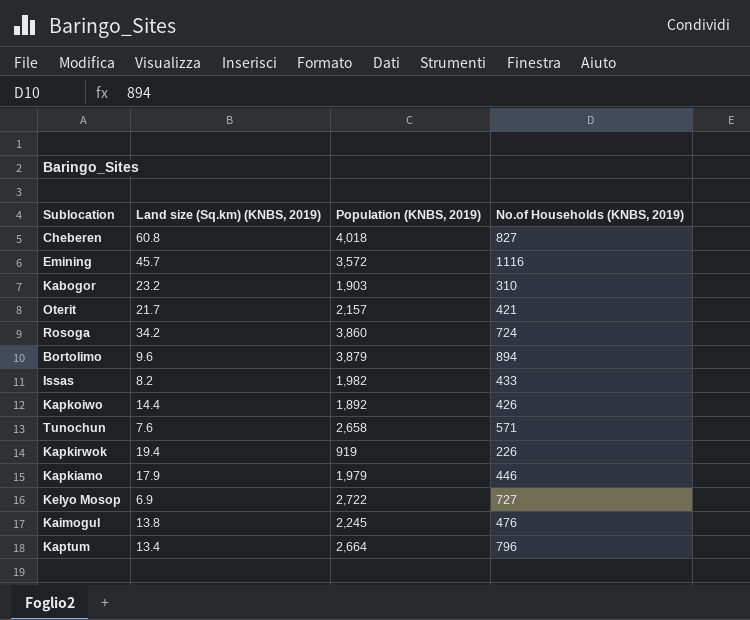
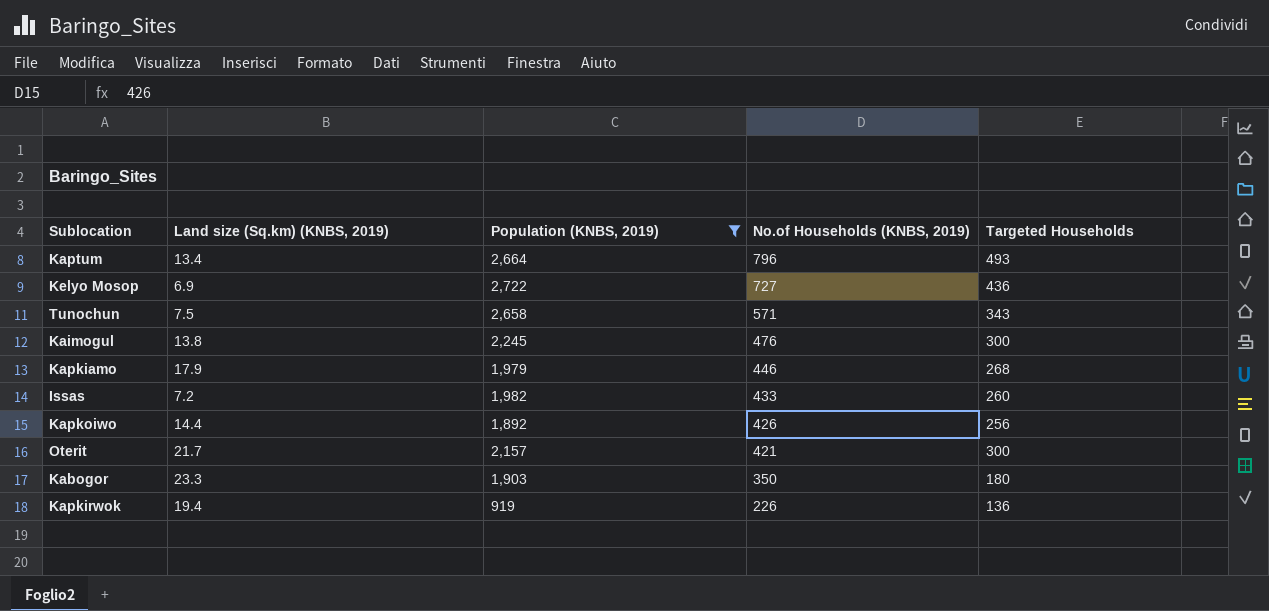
filter: none -> Population (KNBS, 2019) <= 2,722
row order: none -> No.of Households (KNBS, 2019) descending
column Targeted Households | position: none -> 5
Tunochun | Land size (Sq.km) (KNBS, 2019): 7.6 -> 7.5
Issas | Land size (Sq.km) (KNBS, 2019): 8.2 -> 7.2
Kabogor | Land size (Sq.km) (KNBS, 2019): 23.2 -> 23.3
Kabogor | No.of Households (KNBS, 2019): 310 -> 350

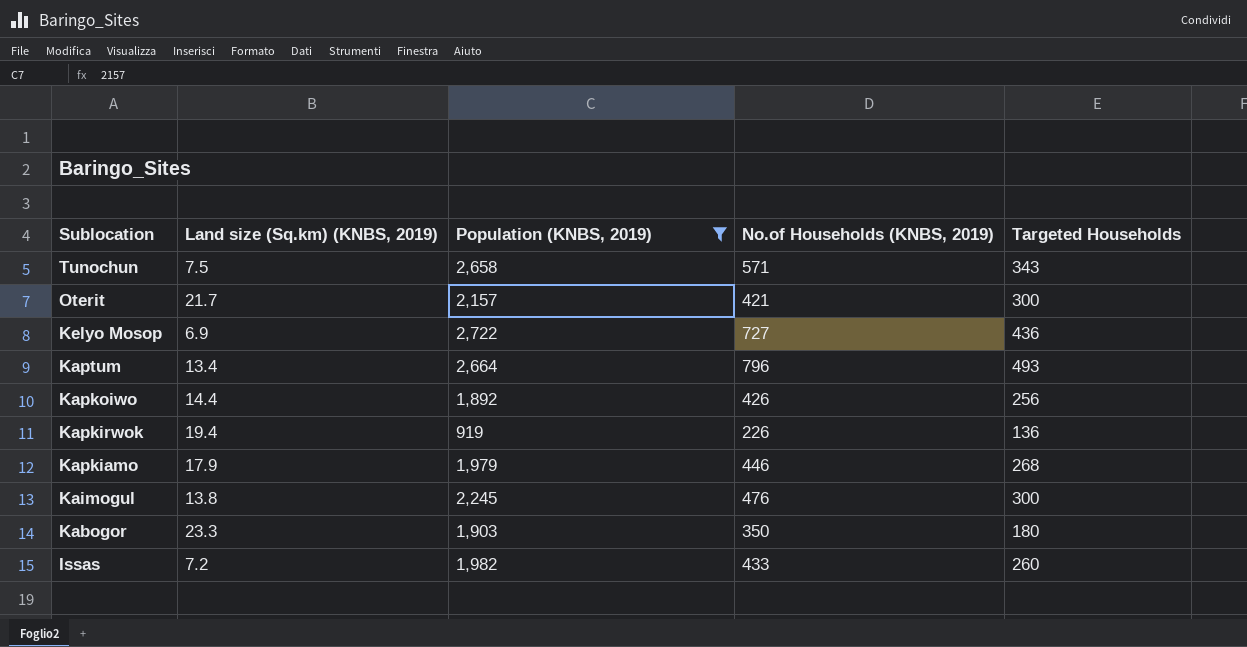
row order: No.of Households (KNBS, 2019) descending -> Sublocation descending

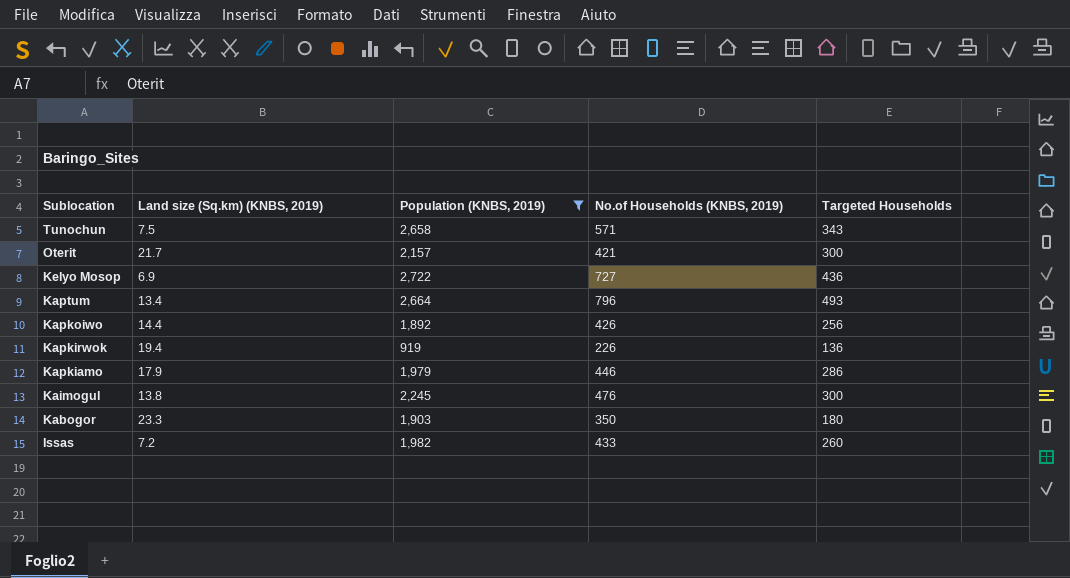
Kapkiamo | Targeted Households: 268 -> 286

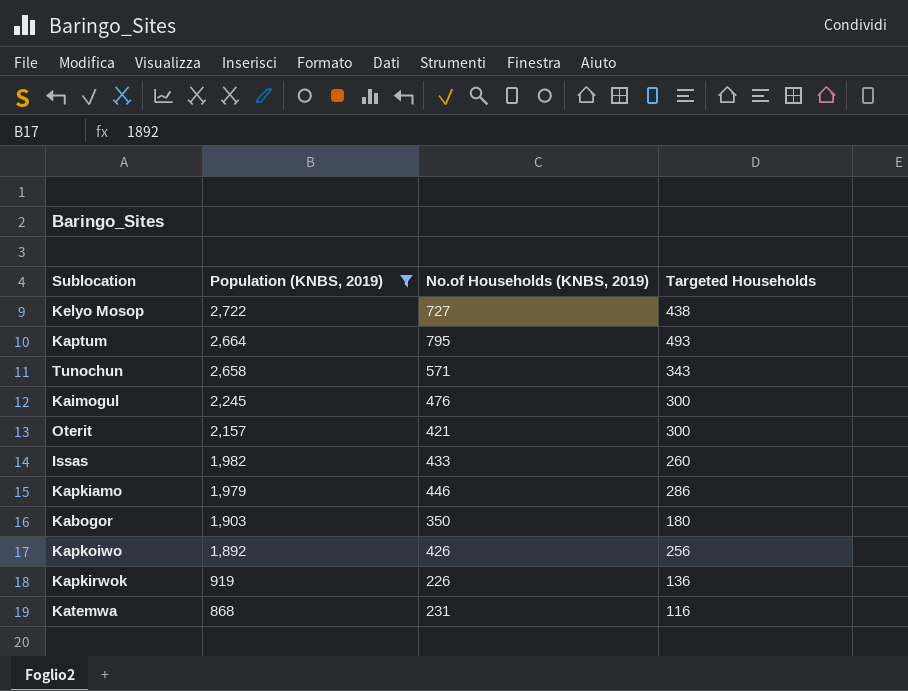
row order: Sublocation descending -> Population (KNBS, 2019) descending
column Land size (Sq.km) (KNBS, 2019) | position: 2 -> none
Kelyo Mosop | Targeted Households: 436 -> 438
Kaptum | No.of Households (KNBS, 2019): 796 -> 795
row Katemwa: none -> 868 | 231 | 116

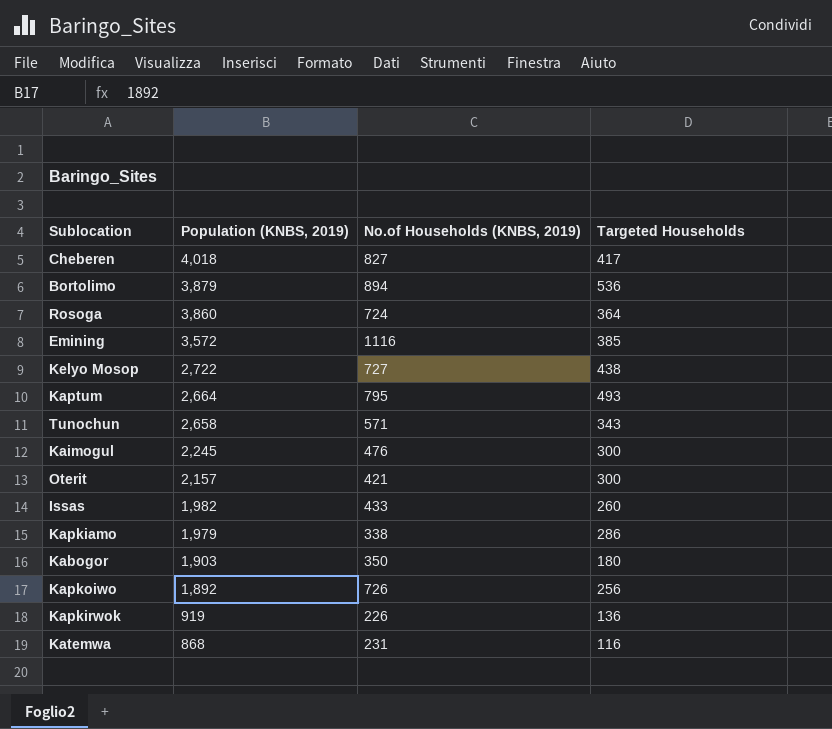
filter: Population (KNBS, 2019) <= 2,722 -> none
Kapkiamo | No.of Households (KNBS, 2019): 446 -> 338
Kapkoiwo | No.of Households (KNBS, 2019): 426 -> 726

